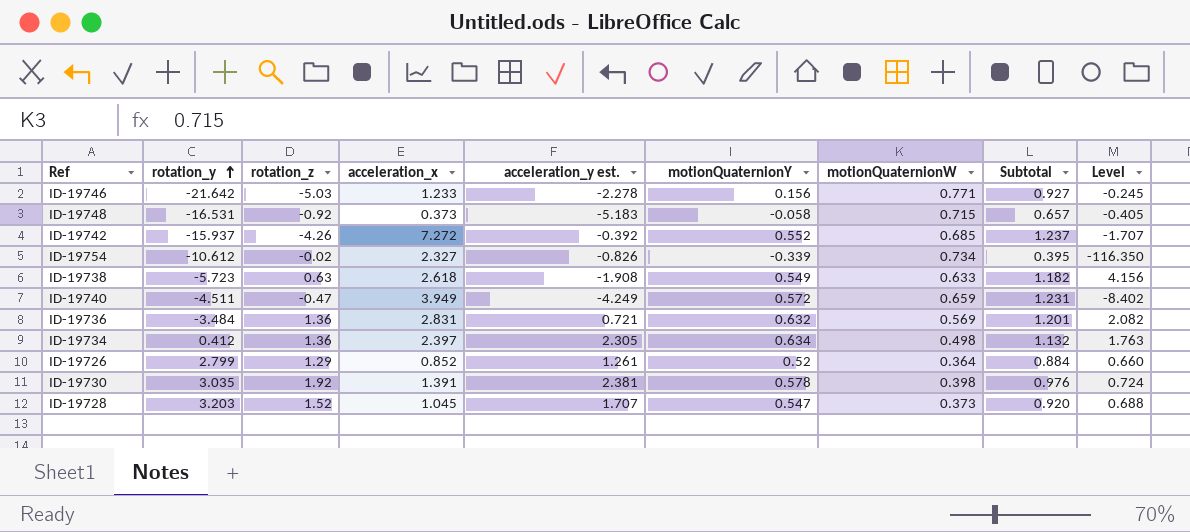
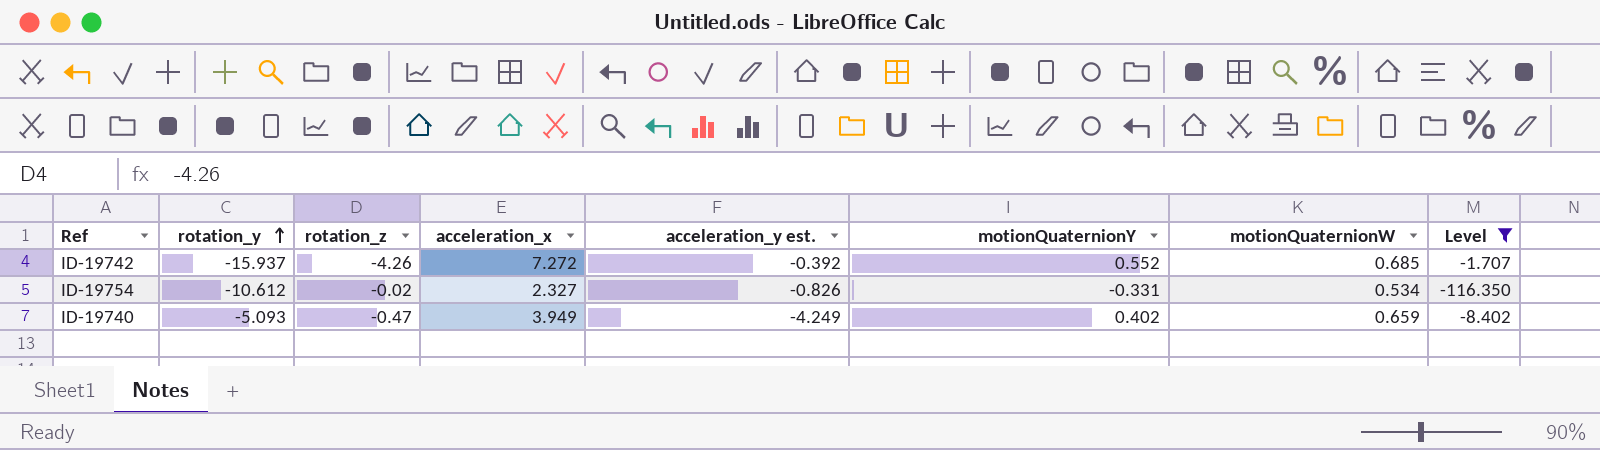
filter: none -> Level <= -1.707
column Subtotal | formula: [motionQuaternionY] + [motionQuaternionW] -> none
ID-19754 | motionQuaternionY: -0.339 -> -0.331
ID-19754 | motionQuaternionW: 0.734 -> 0.534
ID-19740 | rotation_y: -4.511 -> -5.093
ID-19740 | motionQuaternionY: 0.572 -> 0.402

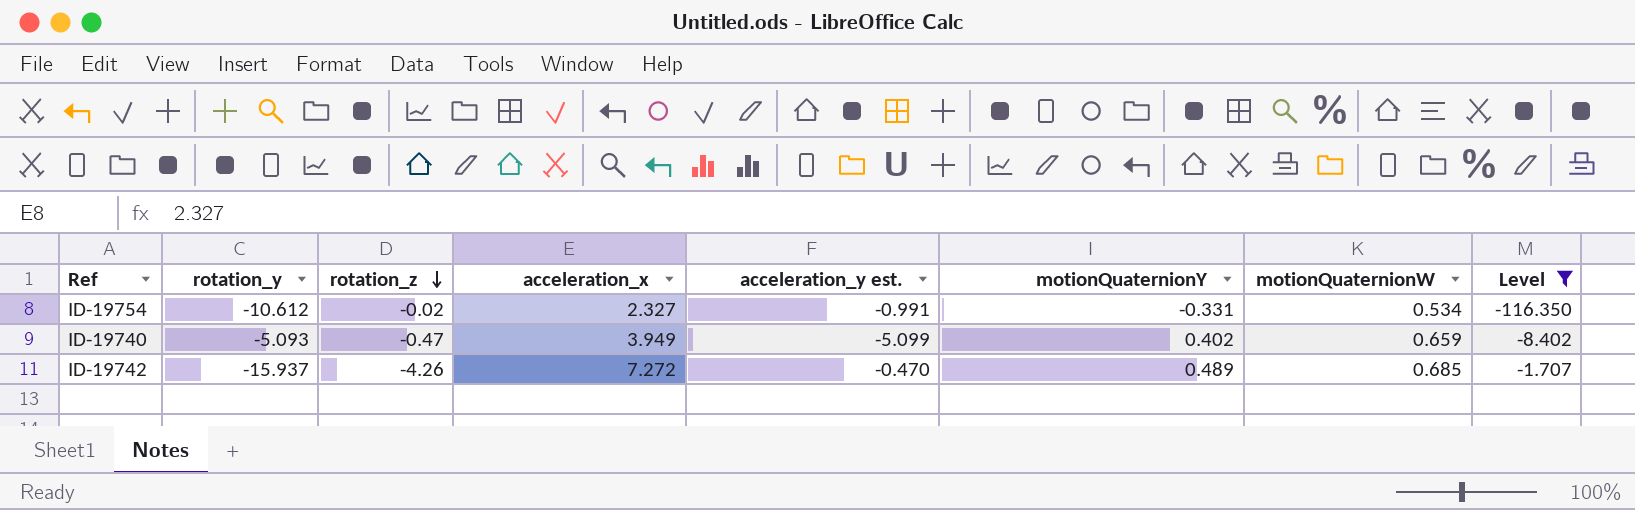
row order: rotation_y ascending -> rotation_z descending
ID-19754 | acceleration_y est.: -0.826 -> -0.991
ID-19740 | acceleration_y est.: -4.249 -> -5.099
ID-19742 | acceleration_y est.: -0.392 -> -0.470
ID-19742 | motionQuaternionY: 0.552 -> 0.489

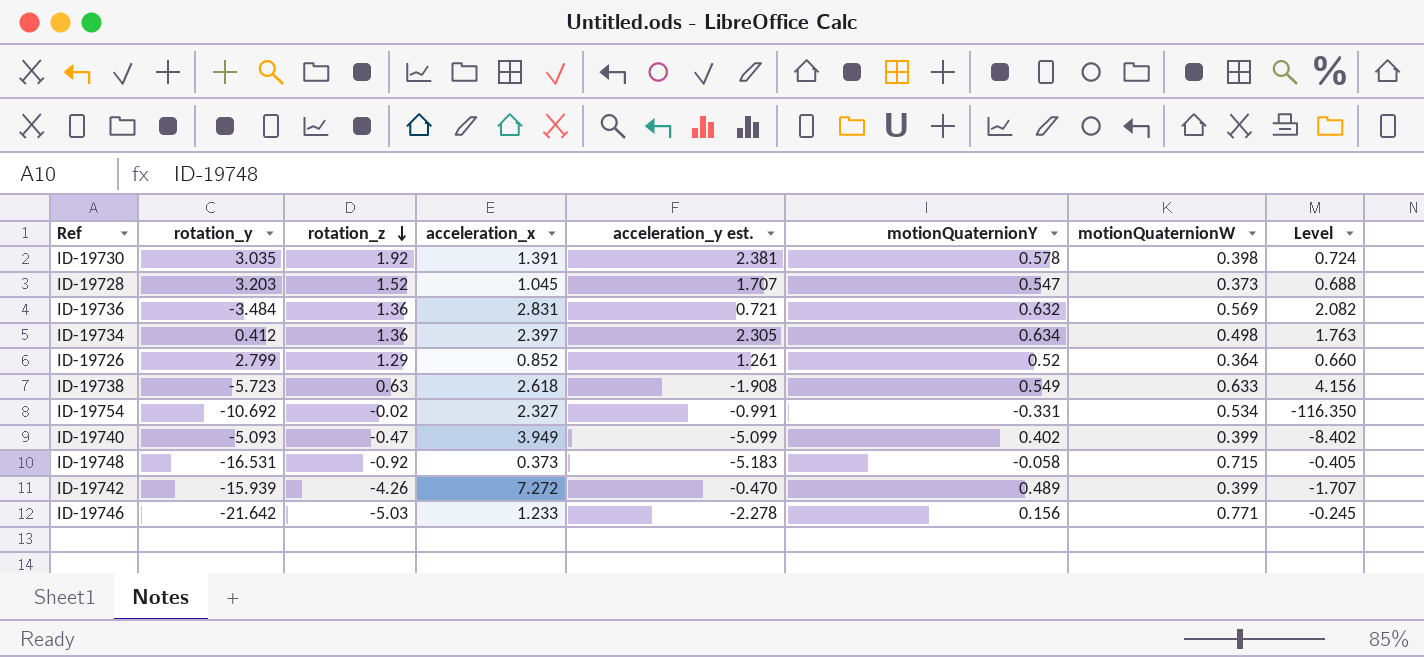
filter: Level <= -1.707 -> none
ID-19754 | rotation_y: -10.612 -> -10.692
ID-19740 | motionQuaternionW: 0.659 -> 0.399
ID-19742 | rotation_y: -15.937 -> -15.939
ID-19742 | motionQuaternionW: 0.685 -> 0.399

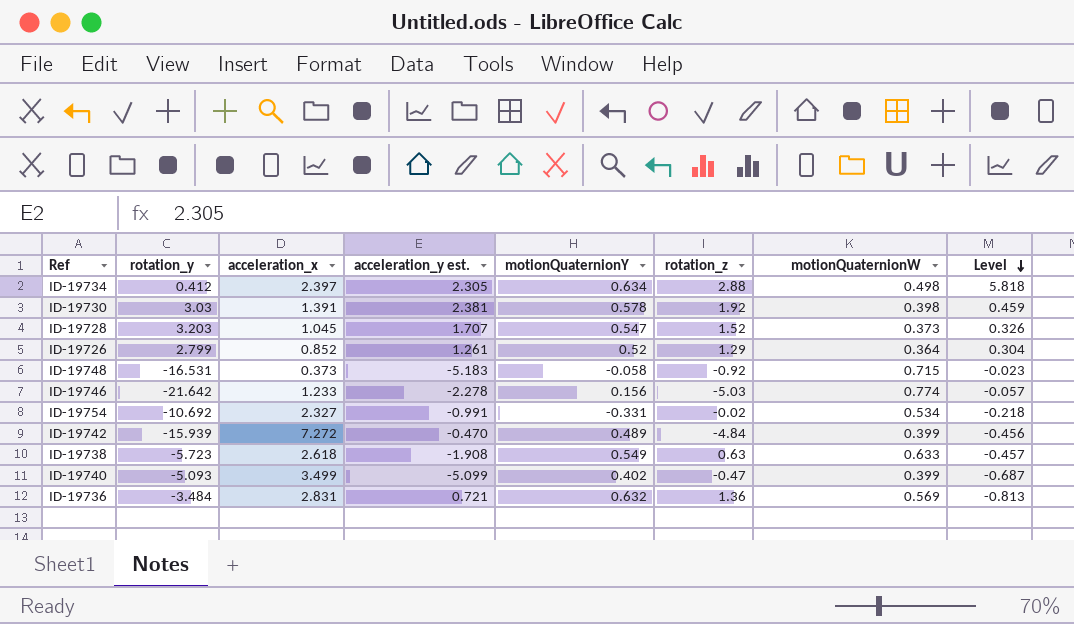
row order: rotation_z descending -> Level descending
column rotation_z | position: 3 -> 6
column Level | formula: [acceleration_x] / [rotation_z] -> [acceleration_x] / [rotation_y]
ID-19734 | rotation_z: 1.36 -> 2.88
ID-19730 | rotation_y: 3.035 -> 3.03
ID-19746 | motionQuaternionW: 0.771 -> 0.774
ID-19742 | rotation_z: -4.26 -> -4.84
ID-19740 | acceleration_x: 3.949 -> 3.499

